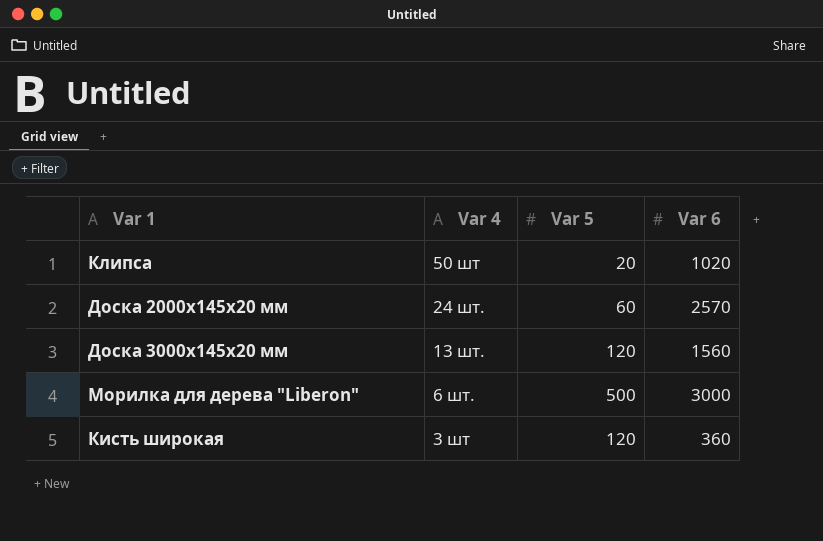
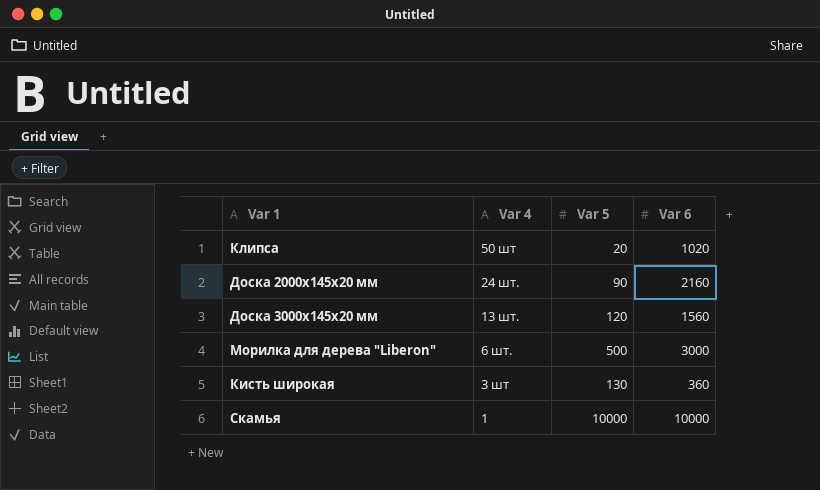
Доска 2000х145х20 мм | Var 5: 60 -> 90
Доска 2000х145х20 мм | Var 6: 2570 -> 2160
Кисть широкая | Var 5: 120 -> 130
row Скамья: none -> 1 | 10000 | 10000

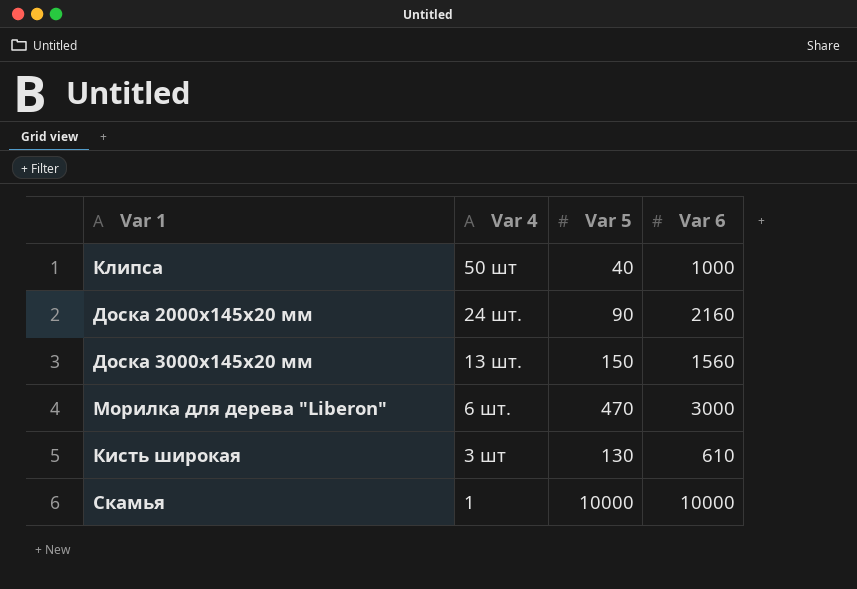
Клипса | Var 5: 20 -> 40
Клипса | Var 6: 1020 -> 1000
Доска 3000х145х20 мм | Var 5: 120 -> 150
Морилка для дерева "Liberon" | Var 5: 500 -> 470
Кисть широкая | Var 6: 360 -> 610

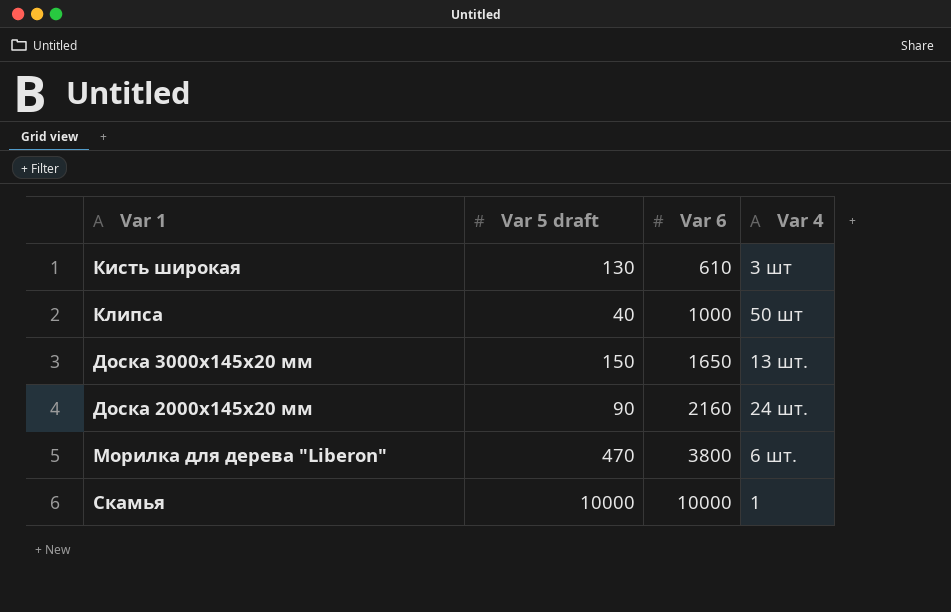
row order: Var 4 descending -> Var 6 ascending
column name: Var 5 -> Var 5 draft
column Var 4 | position: 2 -> 4
Доска 3000х145х20 мм | Var 6: 1560 -> 1650
Морилка для дерева "Liberon" | Var 6: 3000 -> 3800

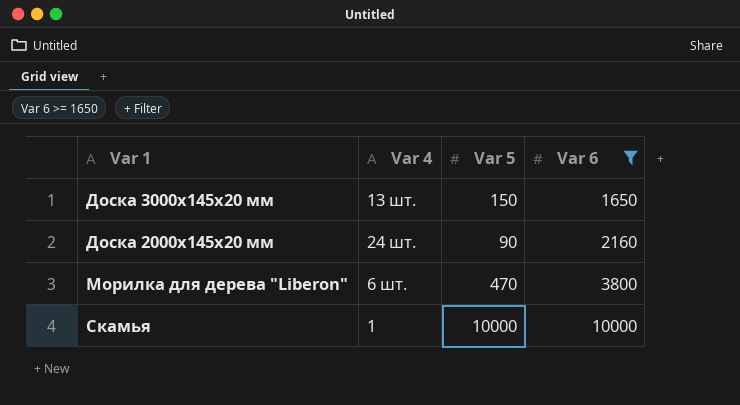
filter: none -> Var 6 >= 1650
column Var 4 | position: 4 -> 2
column name: Var 5 draft -> Var 5

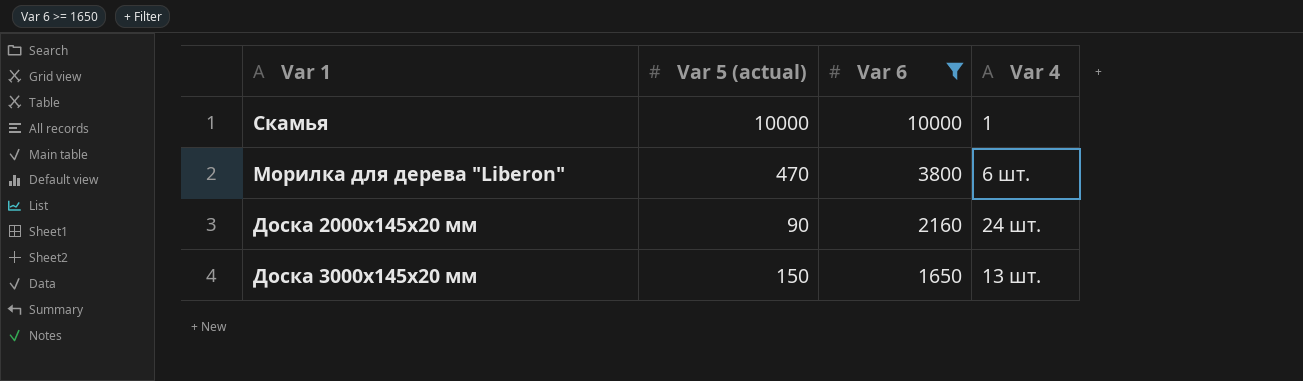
row order: Var 6 ascending -> Var 6 descending
column name: Var 5 -> Var 5 (actual)
column Var 4 | position: 2 -> 4

